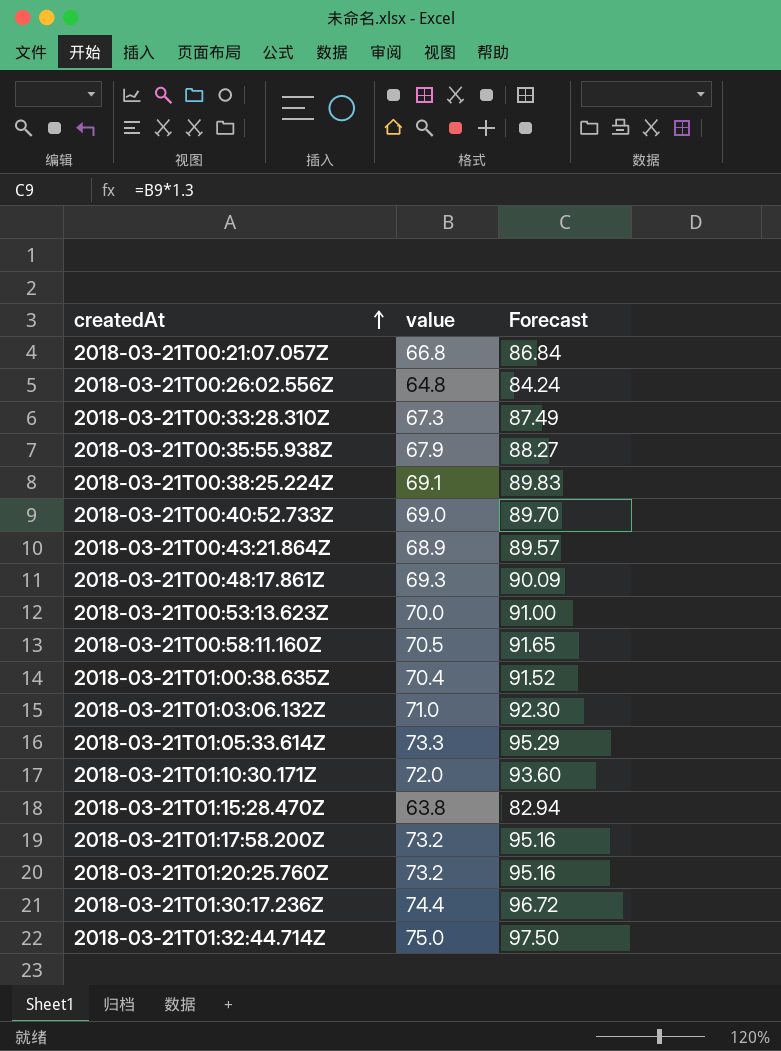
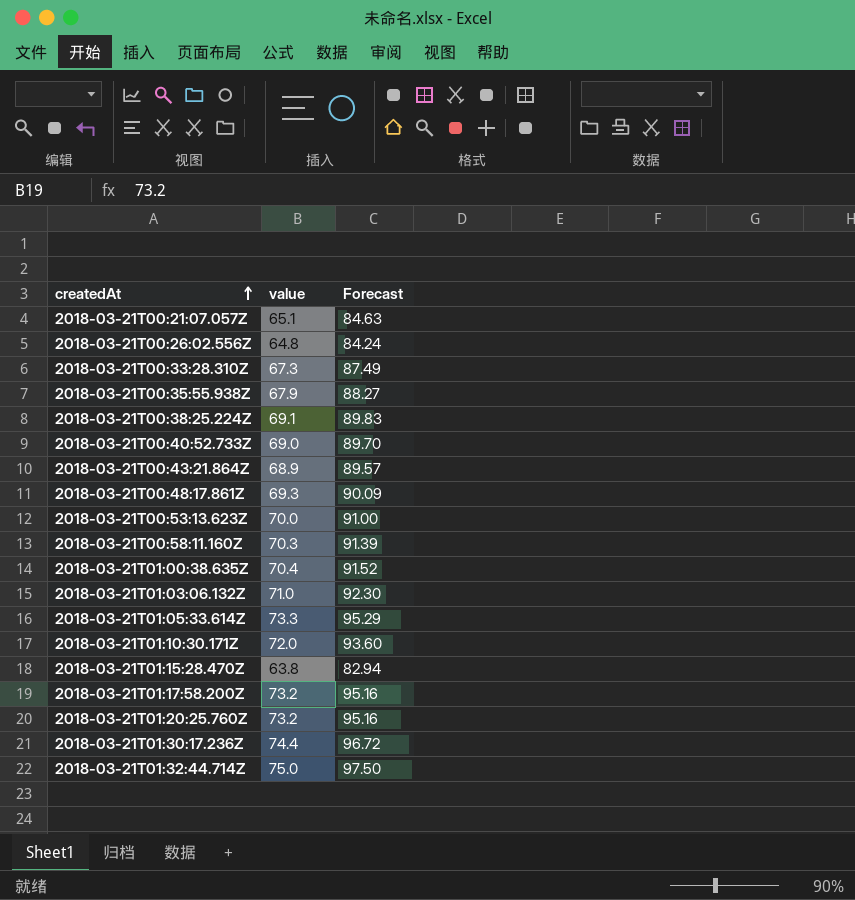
2018-03-21T00:21:07.057Z | value: 66.8 -> 65.1
2018-03-21T00:21:07.057Z | Forecast: 86.84 -> 84.63
2018-03-21T00:58:11.160Z | value: 70.5 -> 70.3
2018-03-21T00:58:11.160Z | Forecast: 91.65 -> 91.39

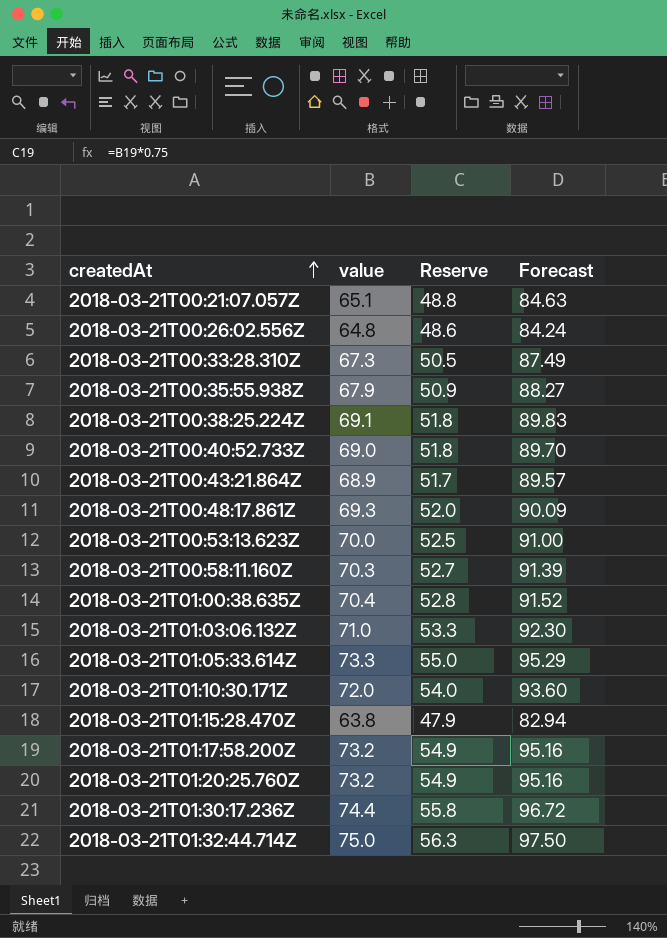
column Reserve | formula: none -> [value] * 0.75

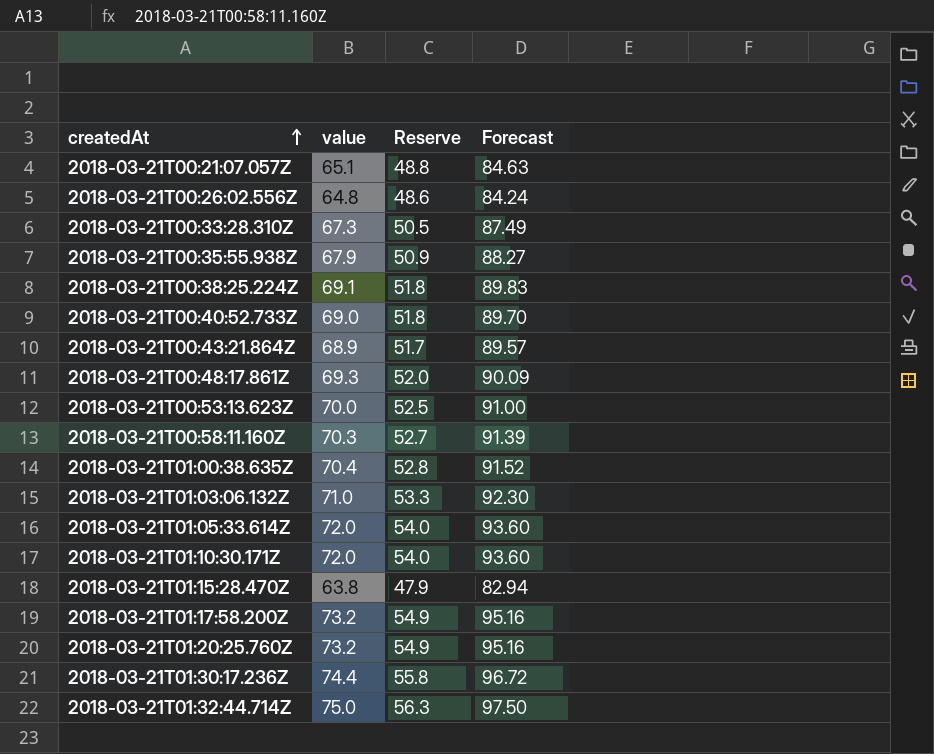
2018-03-21T01:05:33.614Z | value: 73.3 -> 72.0
2018-03-21T01:05:33.614Z | Reserve: 55.0 -> 54.0
2018-03-21T01:05:33.614Z | Forecast: 95.29 -> 93.60

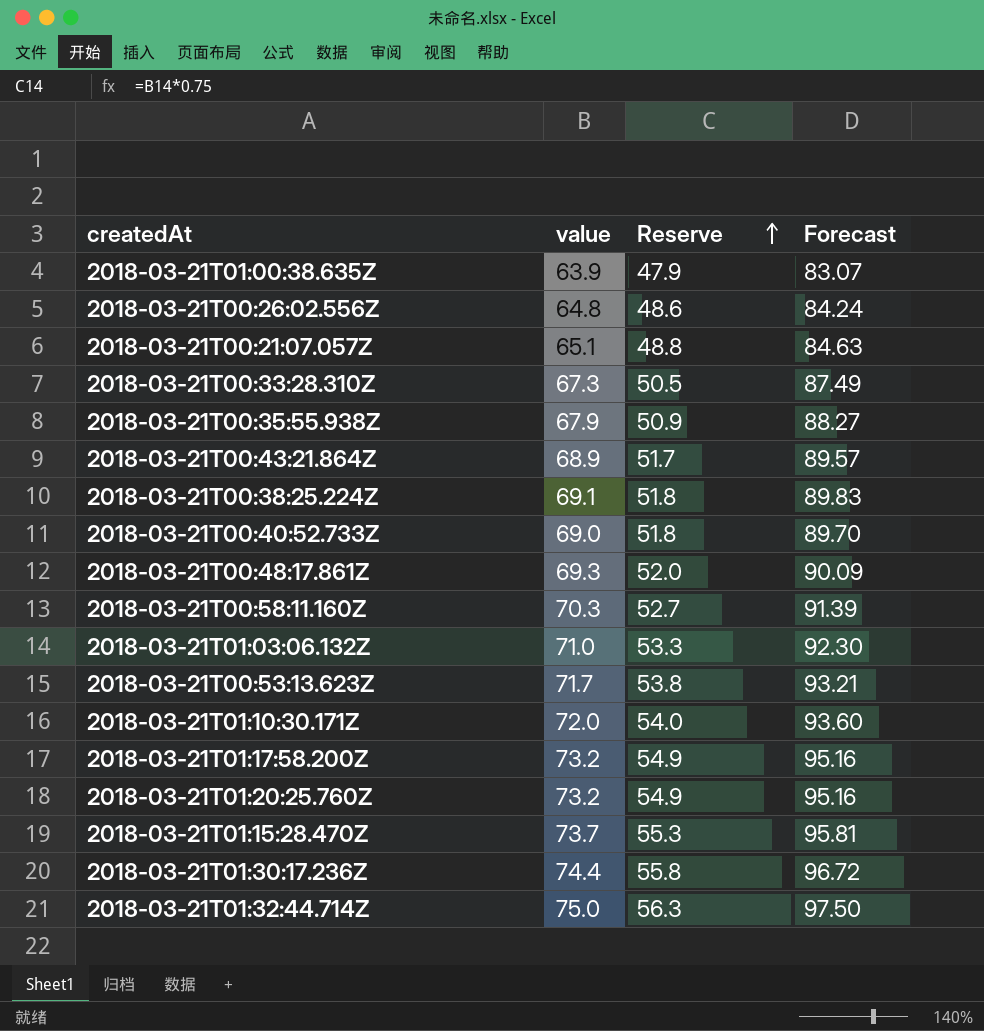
row order: createdAt ascending -> Reserve ascending
row 2018-03-21T01:05:33.614Z: 72.0 | 54.0 | 93.60 -> none
2018-03-21T01:00:38.635Z | value: 70.4 -> 63.9
2018-03-21T01:00:38.635Z | Reserve: 52.8 -> 47.9
2018-03-21T01:00:38.635Z | Forecast: 91.52 -> 83.07
2018-03-21T00:53:13.623Z | value: 70.0 -> 71.7
2018-03-21T00:53:13.623Z | Reserve: 52.5 -> 53.8
2018-03-21T00:53:13.623Z | Forecast: 91.00 -> 93.21
2018-03-21T01:15:28.470Z | value: 63.8 -> 73.7
2018-03-21T01:15:28.470Z | Reserve: 47.9 -> 55.3
2018-03-21T01:15:28.470Z | Forecast: 82.94 -> 95.81

